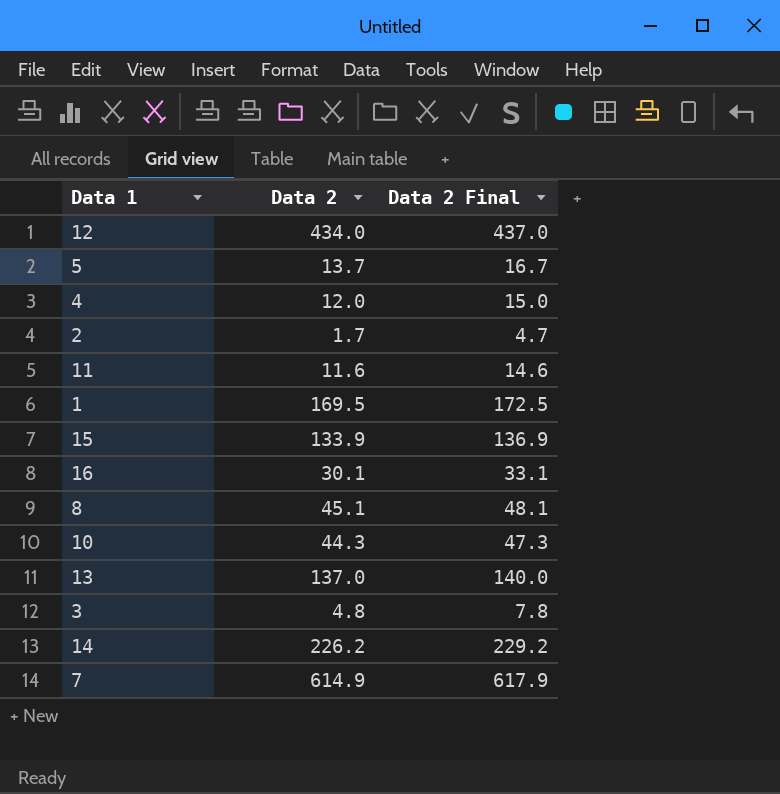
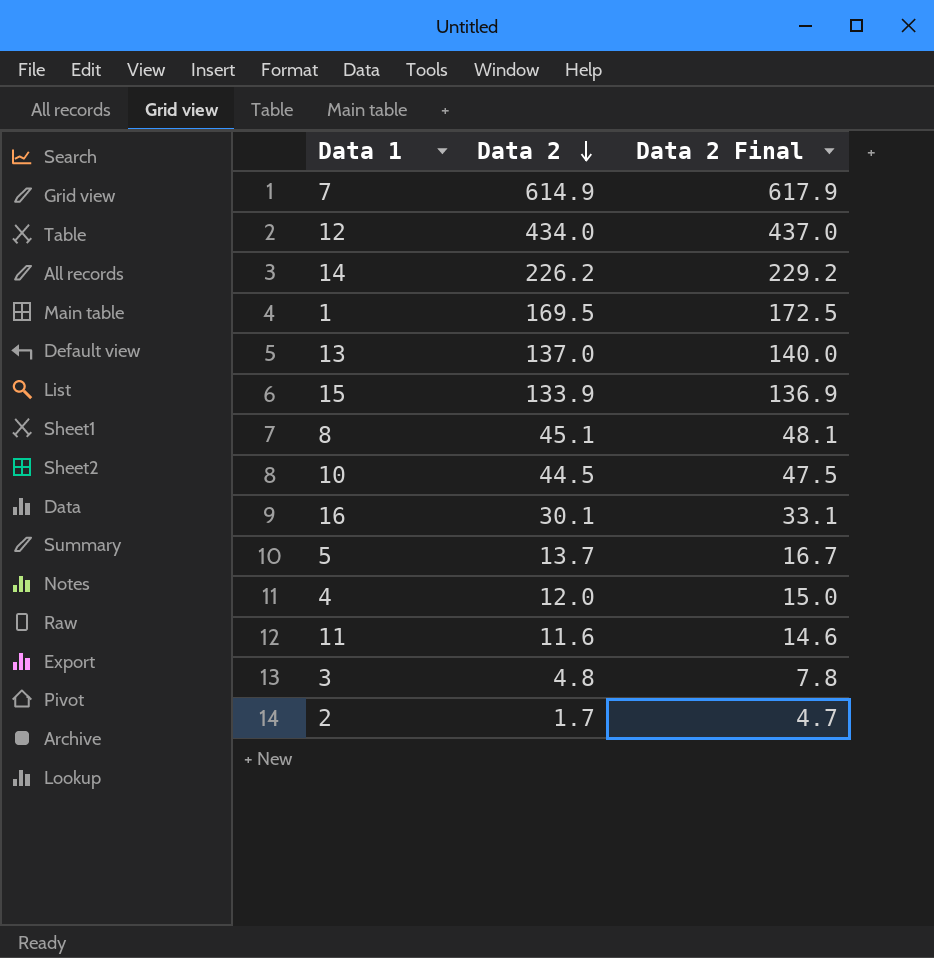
row order: none -> Data 2 descending
10 | Data 2: 44.3 -> 44.5
10 | Data 2 Final: 47.3 -> 47.5

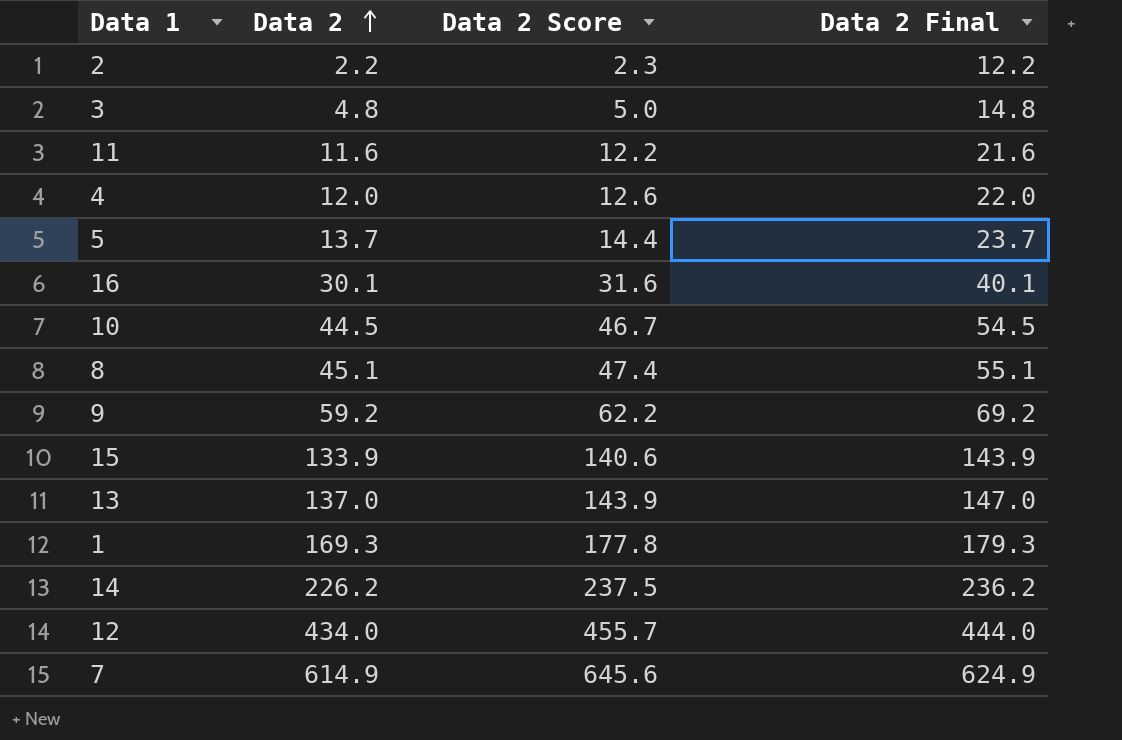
row order: Data 2 descending -> Data 2 ascending
column Data 2 Score | formula: none -> [Data 2] * 1.05
column Data 2 Final | formula: [Data 2] + 3 -> [Data 2] + 10
2 | Data 2: 1.7 -> 2.2
row 9: none -> 59.2 | 62.2 | 69.2
1 | Data 2: 169.5 -> 169.3

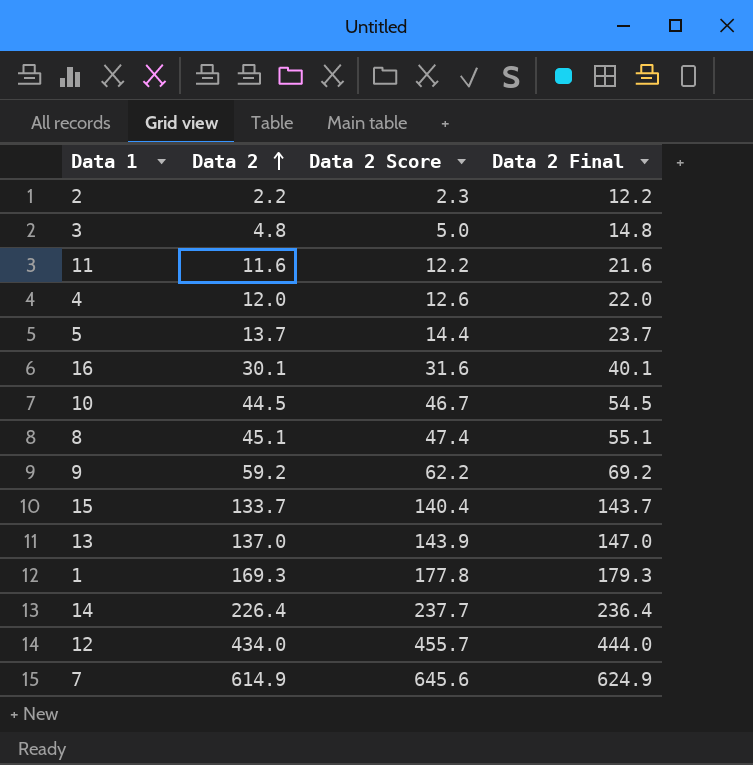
15 | Data 2: 133.9 -> 133.7
15 | Data 2 Score: 140.6 -> 140.4
15 | Data 2 Final: 143.9 -> 143.7
14 | Data 2: 226.2 -> 226.4
14 | Data 2 Score: 237.5 -> 237.7
14 | Data 2 Final: 236.2 -> 236.4

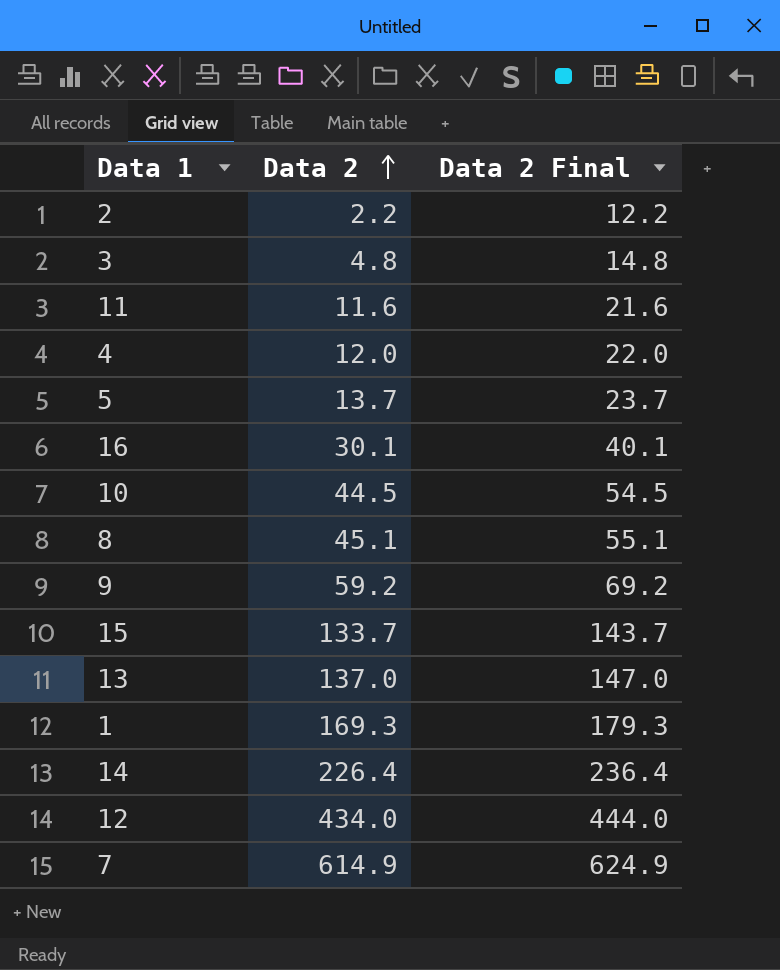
column Data 2 Score | formula: [Data 2] * 1.05 -> none

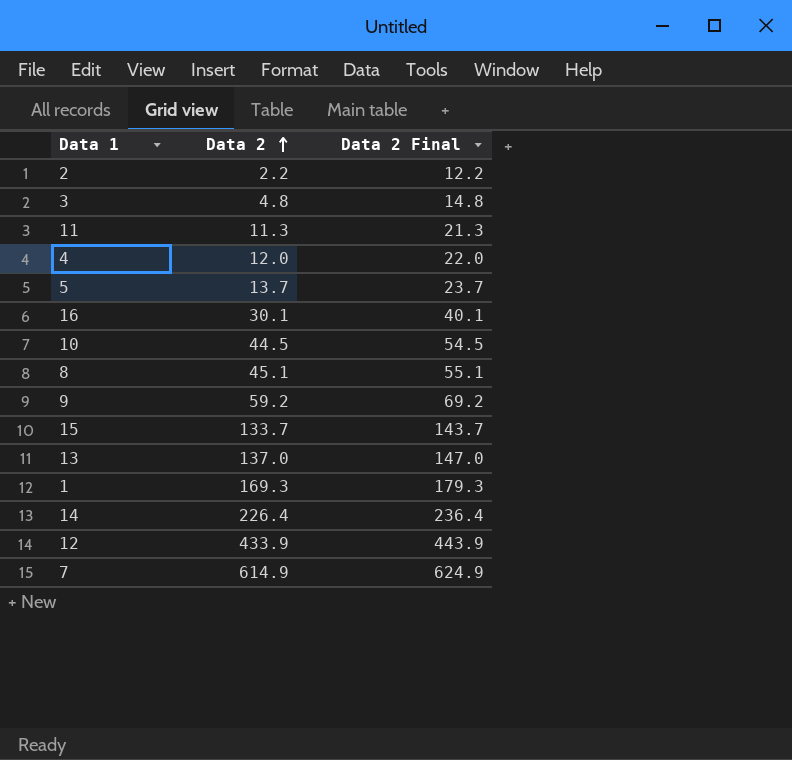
11 | Data 2: 11.6 -> 11.3
11 | Data 2 Final: 21.6 -> 21.3
12 | Data 2: 434.0 -> 433.9
12 | Data 2 Final: 444.0 -> 443.9

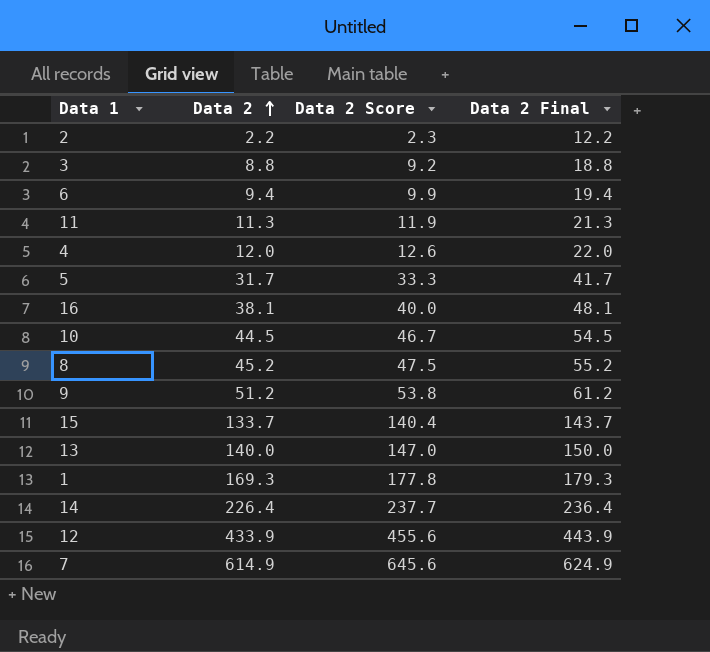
column Data 2 Score | formula: none -> [Data 2] * 1.05
3 | Data 2: 4.8 -> 8.8
3 | Data 2 Final: 14.8 -> 18.8
row 6: none -> 9.4 | 9.9 | 19.4
5 | Data 2: 13.7 -> 31.7
5 | Data 2 Final: 23.7 -> 41.7
16 | Data 2: 30.1 -> 38.1
16 | Data 2 Final: 40.1 -> 48.1
8 | Data 2: 45.1 -> 45.2
8 | Data 2 Final: 55.1 -> 55.2
9 | Data 2: 59.2 -> 51.2
9 | Data 2 Final: 69.2 -> 61.2
13 | Data 2: 137.0 -> 140.0
13 | Data 2 Final: 147.0 -> 150.0

